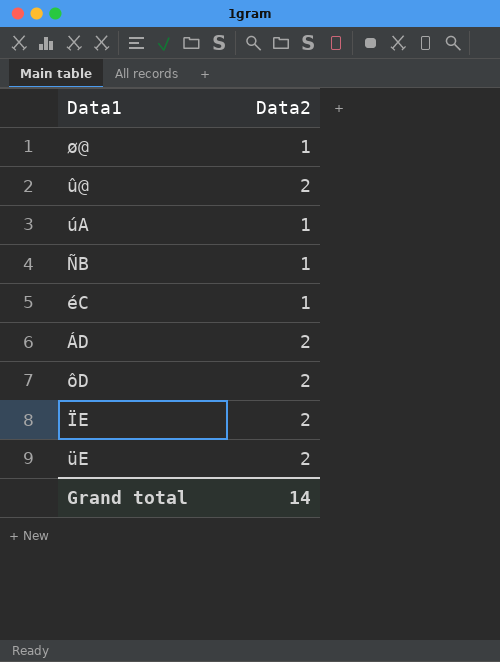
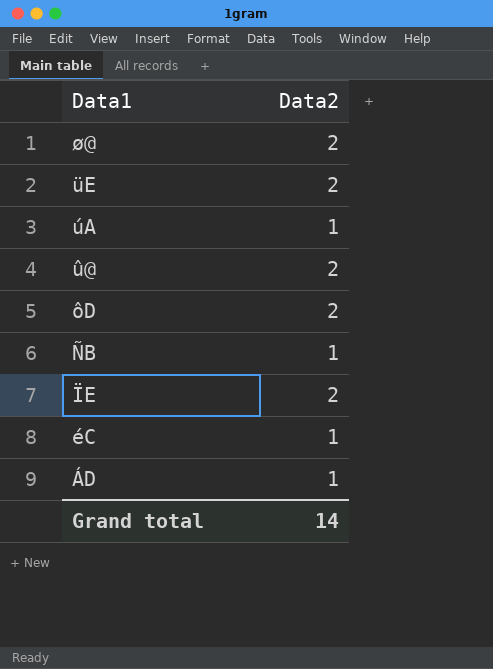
row order: none -> Data1 descending
ø@ | Data2: 1 -> 2
ÁD | Data2: 2 -> 1

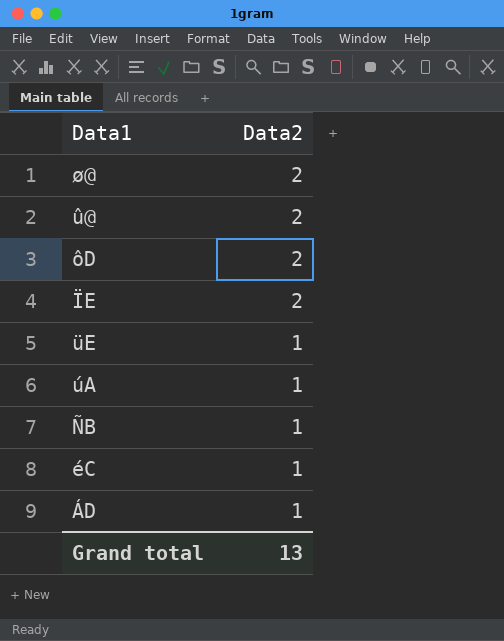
row order: Data1 descending -> Data2 descending
üE | Data2: 2 -> 1
Grand total | Data2: 14 -> 13

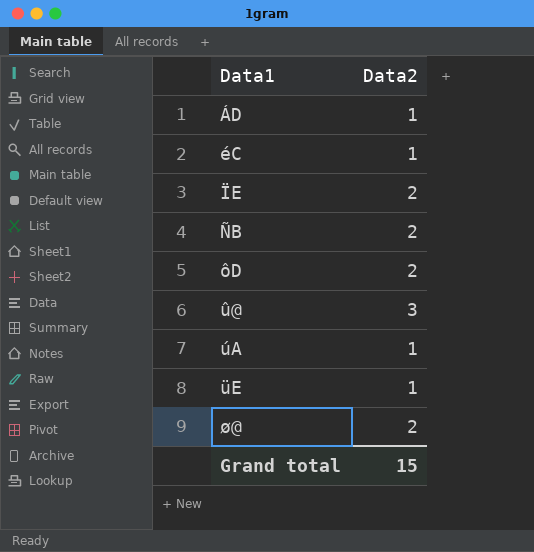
row order: Data2 descending -> Data1 ascending
ÑB | Data2: 1 -> 2
û@ | Data2: 2 -> 3
Grand total | Data2: 13 -> 15

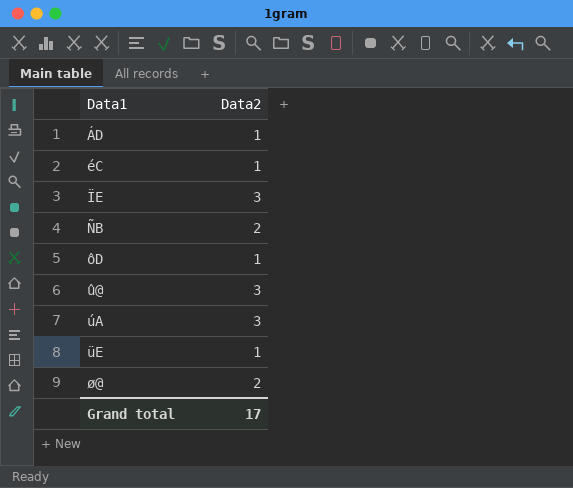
ÏE | Data2: 2 -> 3
ôD | Data2: 2 -> 1
úA | Data2: 1 -> 3
Grand total | Data2: 15 -> 17

